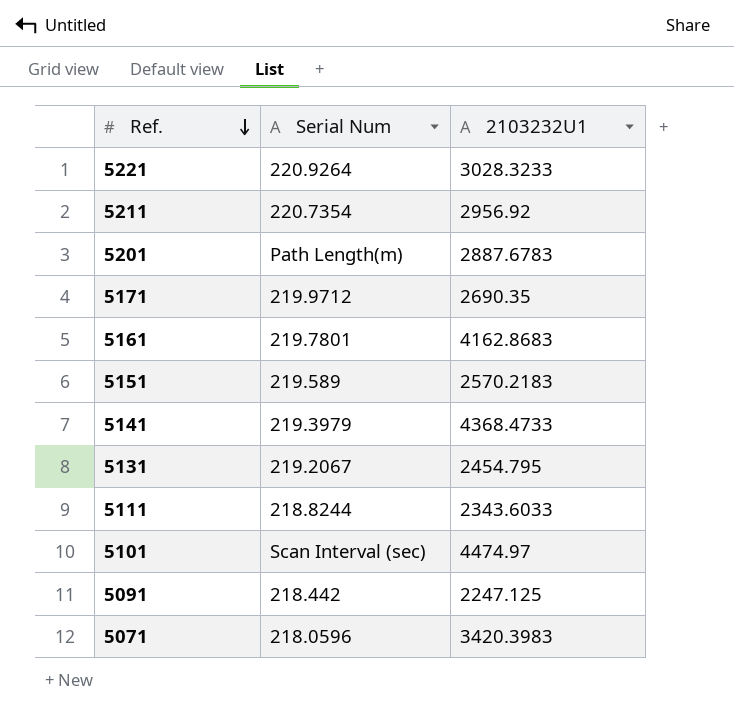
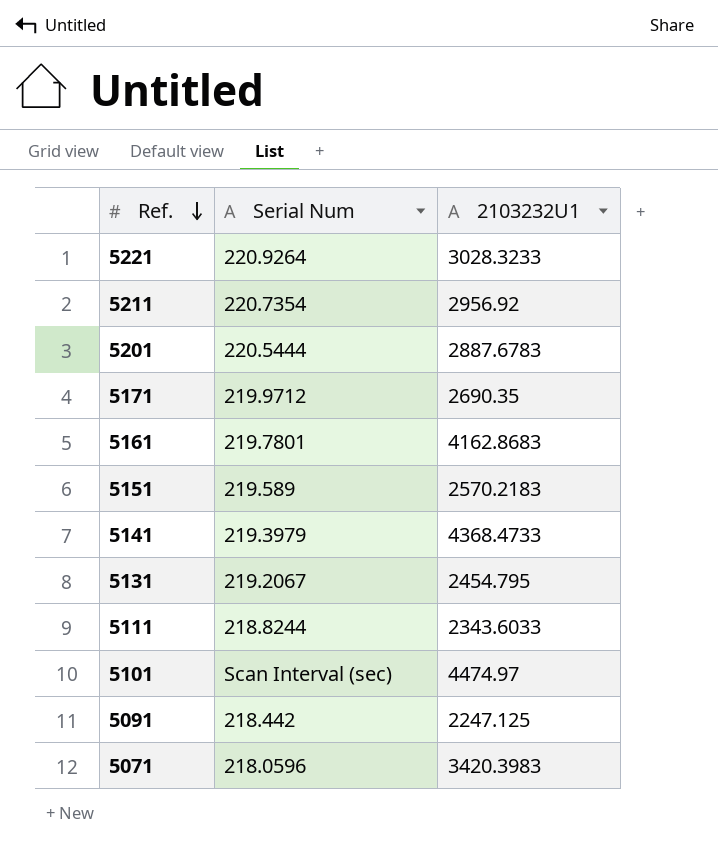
5201 | Serial Num: Path Length(m) -> 220.5444

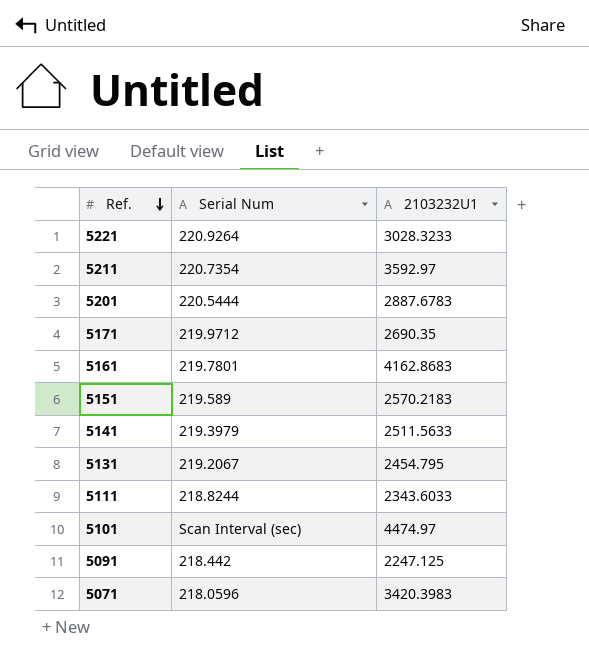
5211 | 2103232U1: 2956.92 -> 3592.97
5141 | 2103232U1: 4368.4733 -> 2511.5633

